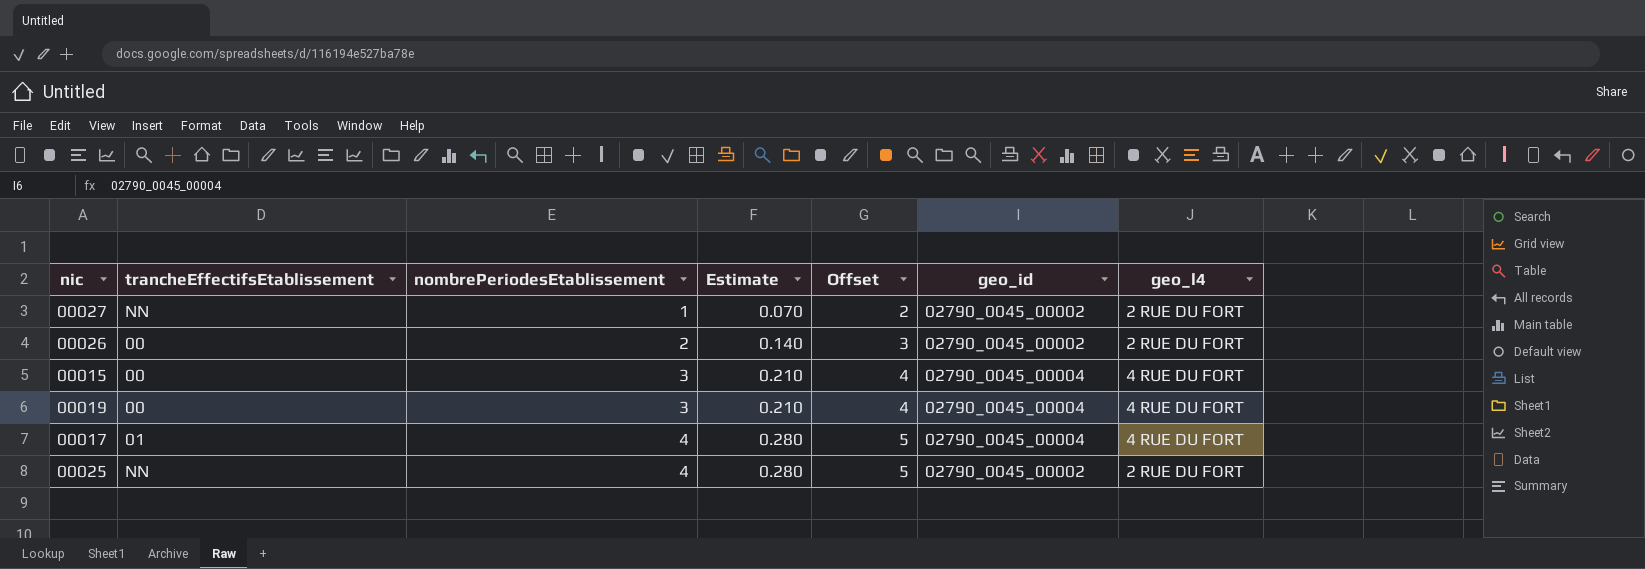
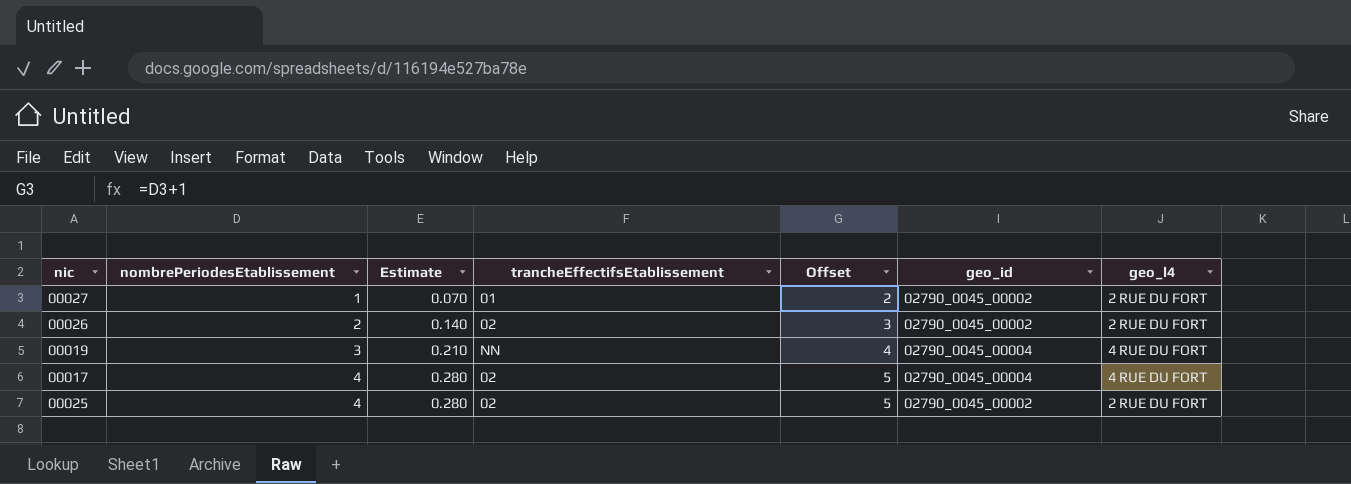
column trancheEffectifsEtablissement | position: 2 -> 4
row 00015: 00 | 3 | 0.210 | 4 | 02790_0045_00004 | 4 RUE DU FORT -> none
00027 | trancheEffectifsEtablissement: NN -> 01
00026 | trancheEffectifsEtablissement: 00 -> 02
00019 | trancheEffectifsEtablissement: 00 -> NN
00017 | trancheEffectifsEtablissement: 01 -> 02
00025 | trancheEffectifsEtablissement: NN -> 02

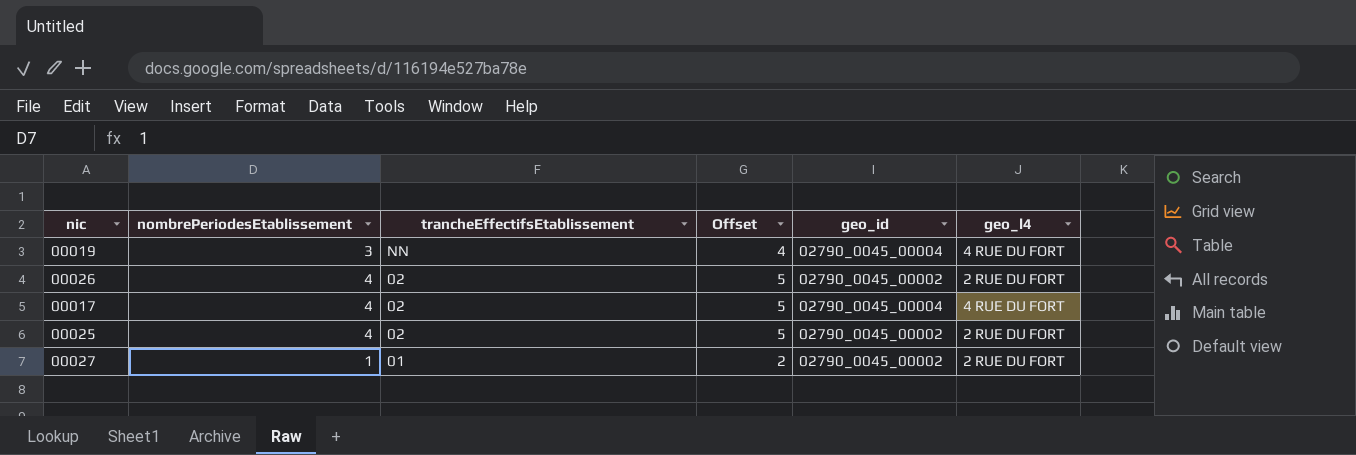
row order: nombrePeriodesEtablissement ascending -> trancheEffectifsEtablissement descending
column Estimate | formula: [nombrePeriodesEtablissement] * 0.07 -> none
00026 | nombrePeriodesEtablissement: 2 -> 4
00026 | Offset: 3 -> 5

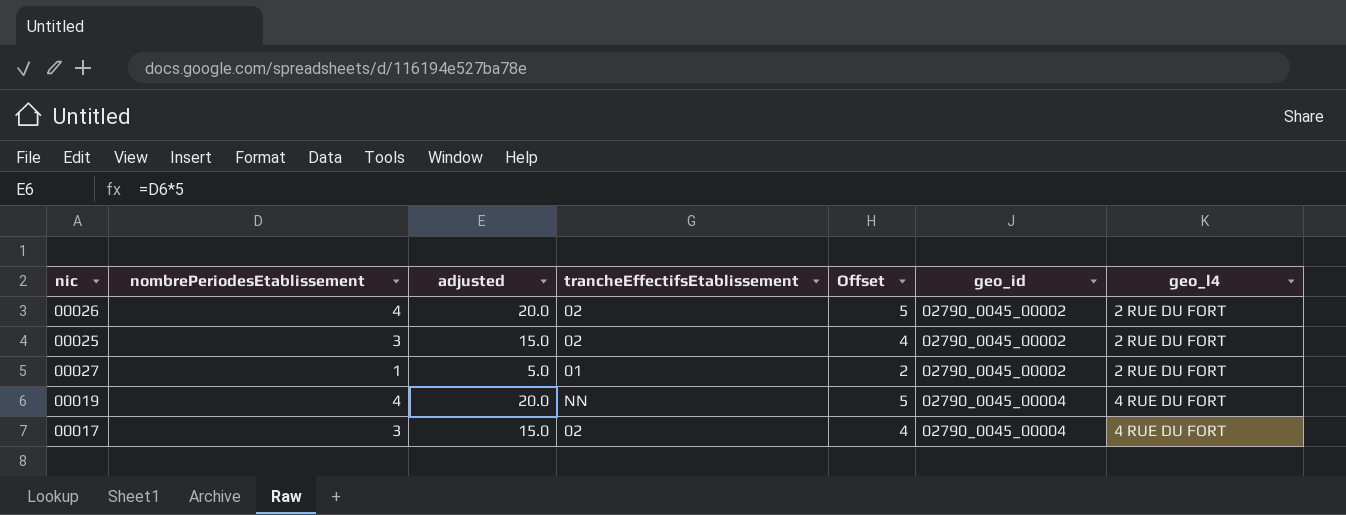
row order: trancheEffectifsEtablissement descending -> geo_id ascending
column adjusted | formula: none -> [nombrePeriodesEtablissement] * 5
00025 | nombrePeriodesEtablissement: 4 -> 3
00025 | Offset: 5 -> 4
00019 | nombrePeriodesEtablissement: 3 -> 4
00019 | Offset: 4 -> 5
00017 | nombrePeriodesEtablissement: 4 -> 3
00017 | Offset: 5 -> 4

